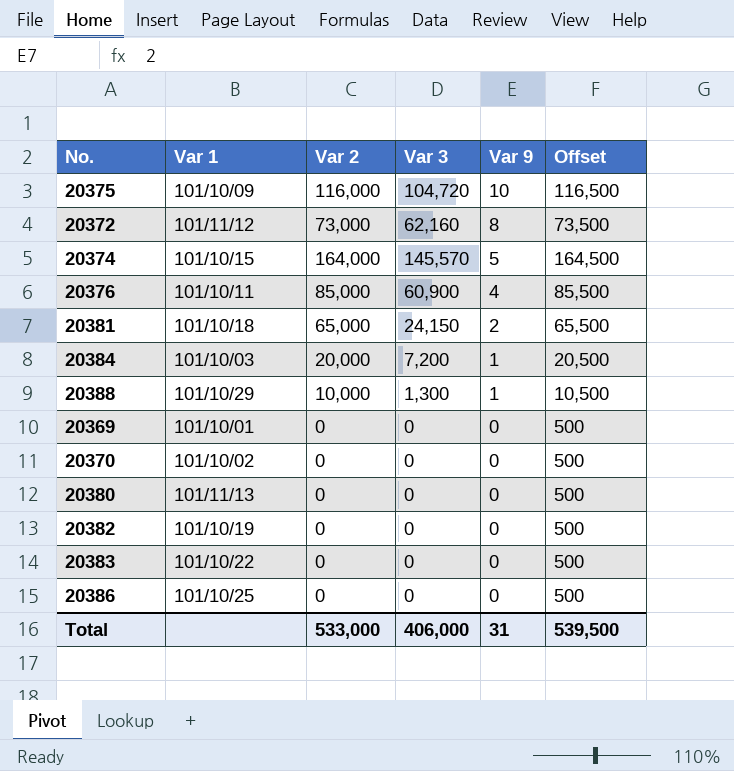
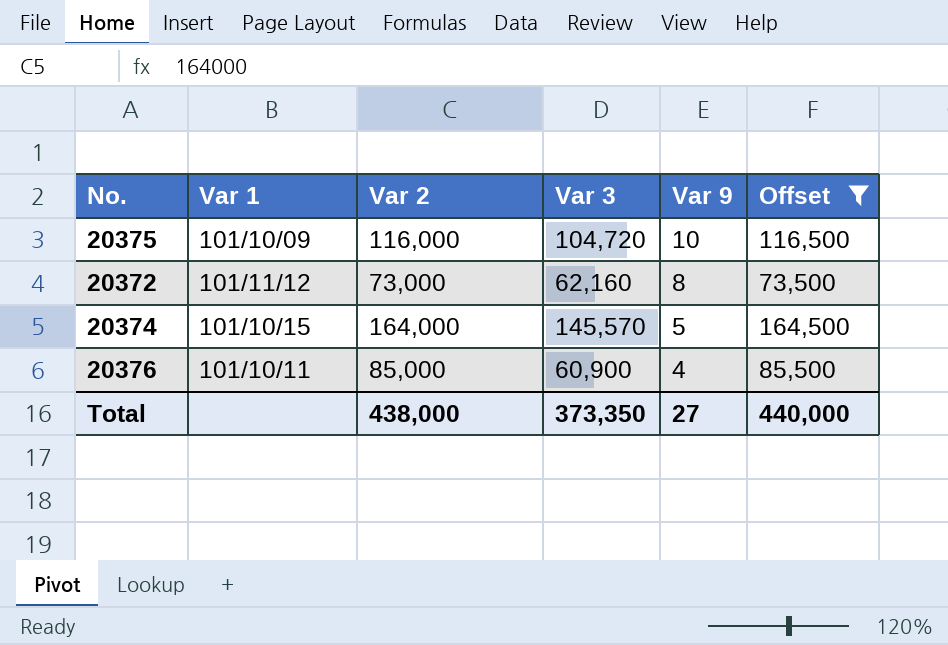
filter: none -> Offset >= 73,500
Total | Var 2: 533,000 -> 438,000
Total | Var 3: 406,000 -> 373,350
Total | Var 9: 31 -> 27
Total | Offset: 539,500 -> 440,000

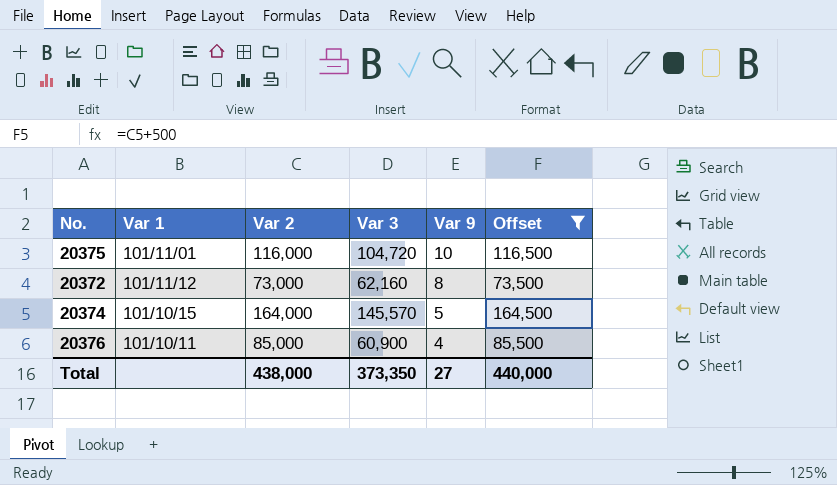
20375 | Var 1: 101/10/09 -> 101/11/01

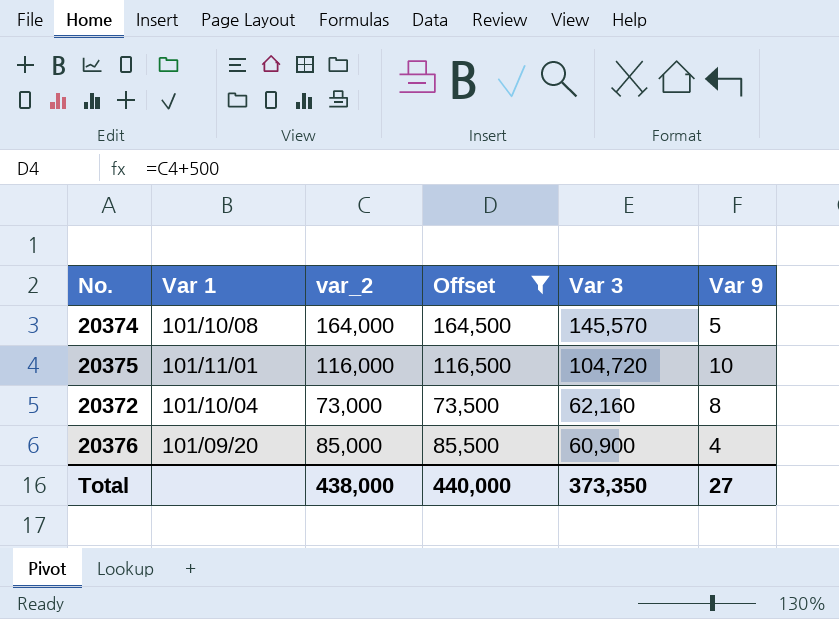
row order: Var 9 descending -> Var 3 descending
column name: Var 2 -> var_2
column Offset | position: 6 -> 4
20374 | Var 1: 101/10/15 -> 101/10/08
20372 | Var 1: 101/11/12 -> 101/10/04
20376 | Var 1: 101/10/11 -> 101/09/20

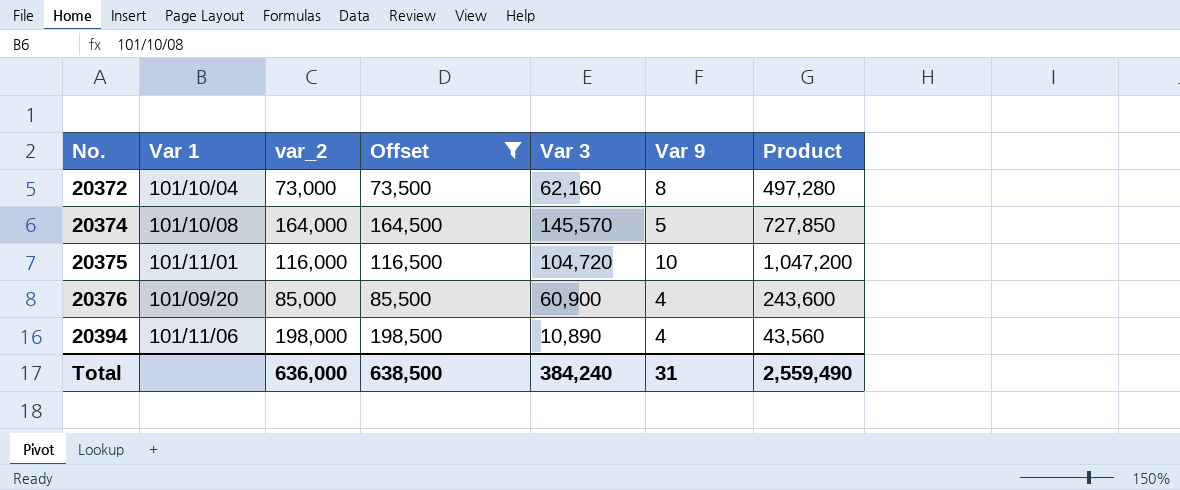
row order: Var 3 descending -> No. ascending
column Product | formula: none -> [Var 3] * [Var 9]
row 20394: none -> 101/11/06 | 198,000 | 198,500 | 10,890 | 4 | 43,560
Total | var_2: 438,000 -> 636,000
Total | Offset: 440,000 -> 638,500
Total | Var 3: 373,350 -> 384,240
Total | Var 9: 27 -> 31

